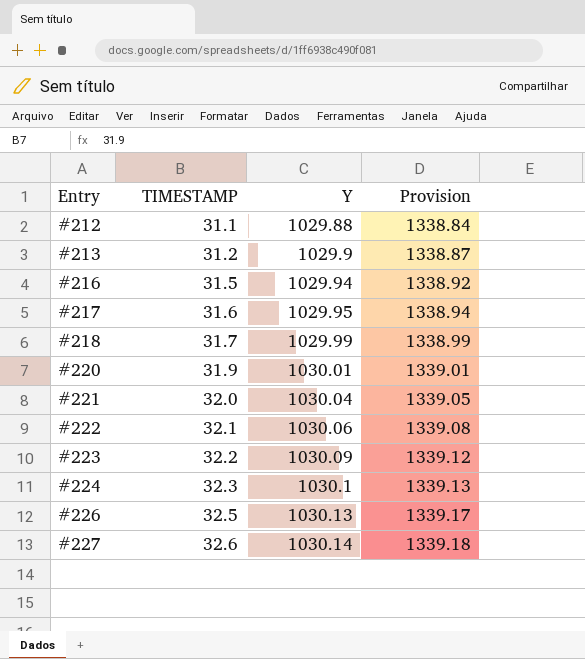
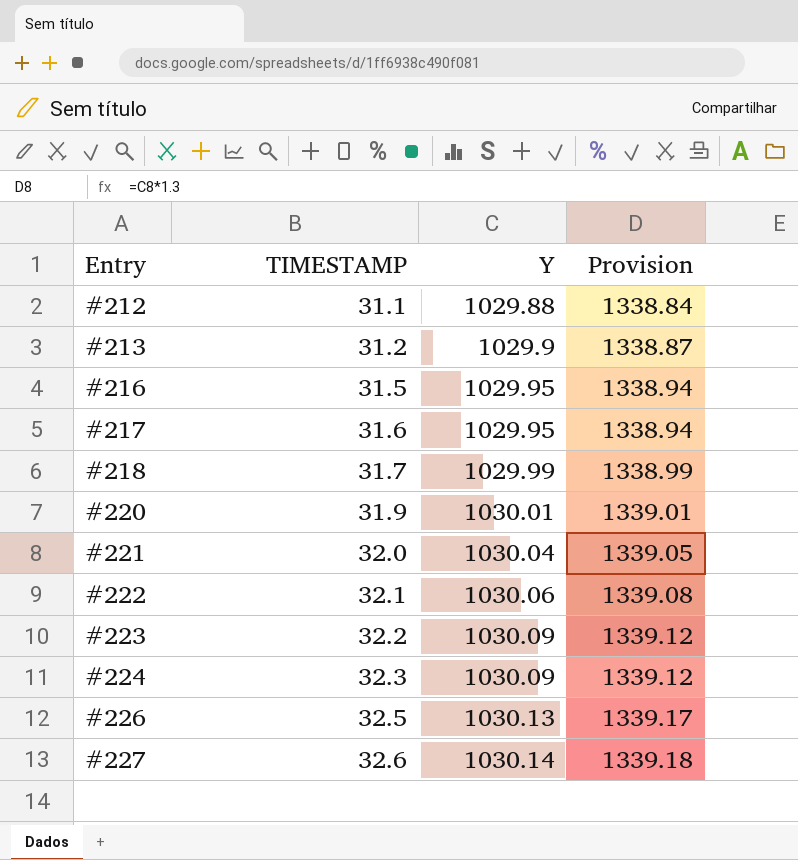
#216 | Y: 1029.94 -> 1029.95
#216 | Provision: 1338.92 -> 1338.94
#224 | Y: 1030.1 -> 1030.09
#224 | Provision: 1339.13 -> 1339.12

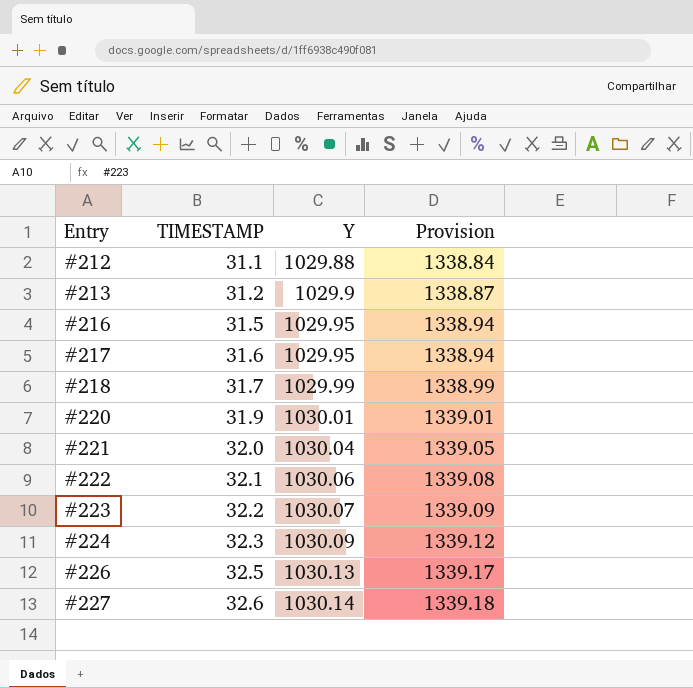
#223 | Y: 1030.09 -> 1030.07
#223 | Provision: 1339.12 -> 1339.09

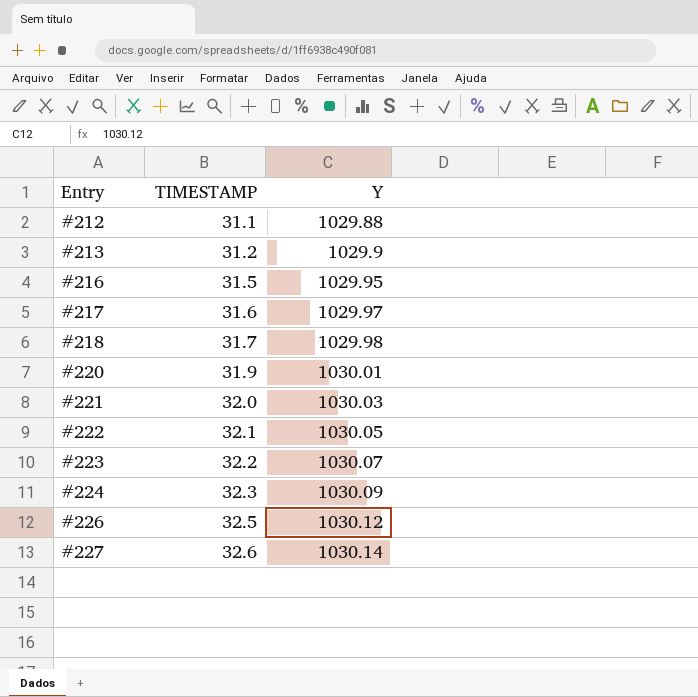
column Provision | formula: [Y] * 1.3 -> none
#217 | Y: 1029.95 -> 1029.97
#218 | Y: 1029.99 -> 1029.98
#221 | Y: 1030.04 -> 1030.03
#222 | Y: 1030.06 -> 1030.05
#226 | Y: 1030.13 -> 1030.12

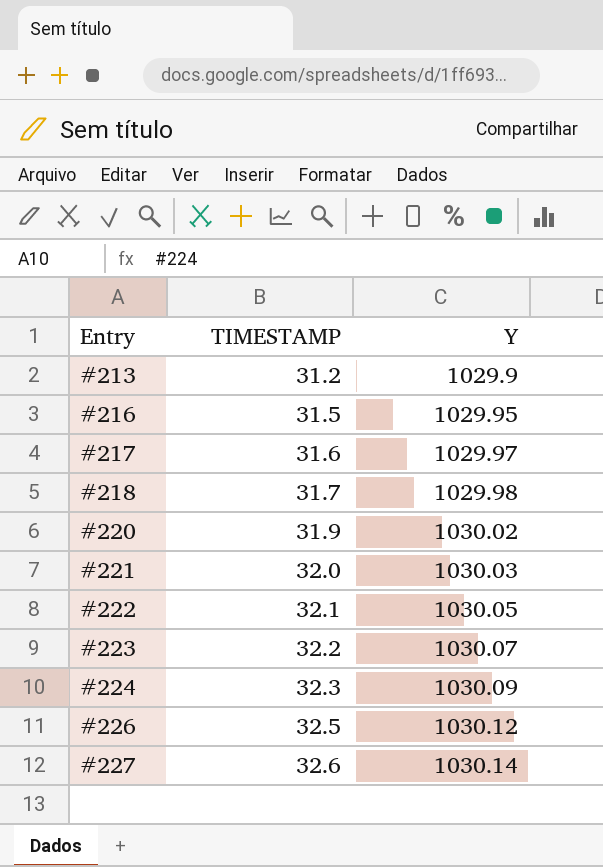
row #212: 31.1 | 1029.88 -> none
#220 | Y: 1030.01 -> 1030.02

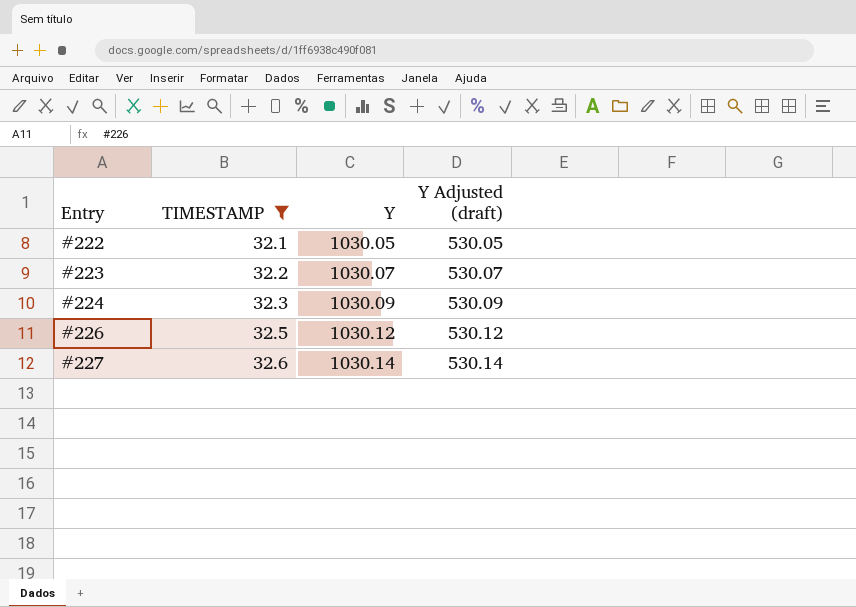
filter: none -> TIMESTAMP >= 32.1
column Y Adjusted (draft) | formula: none -> [Y] - 500

